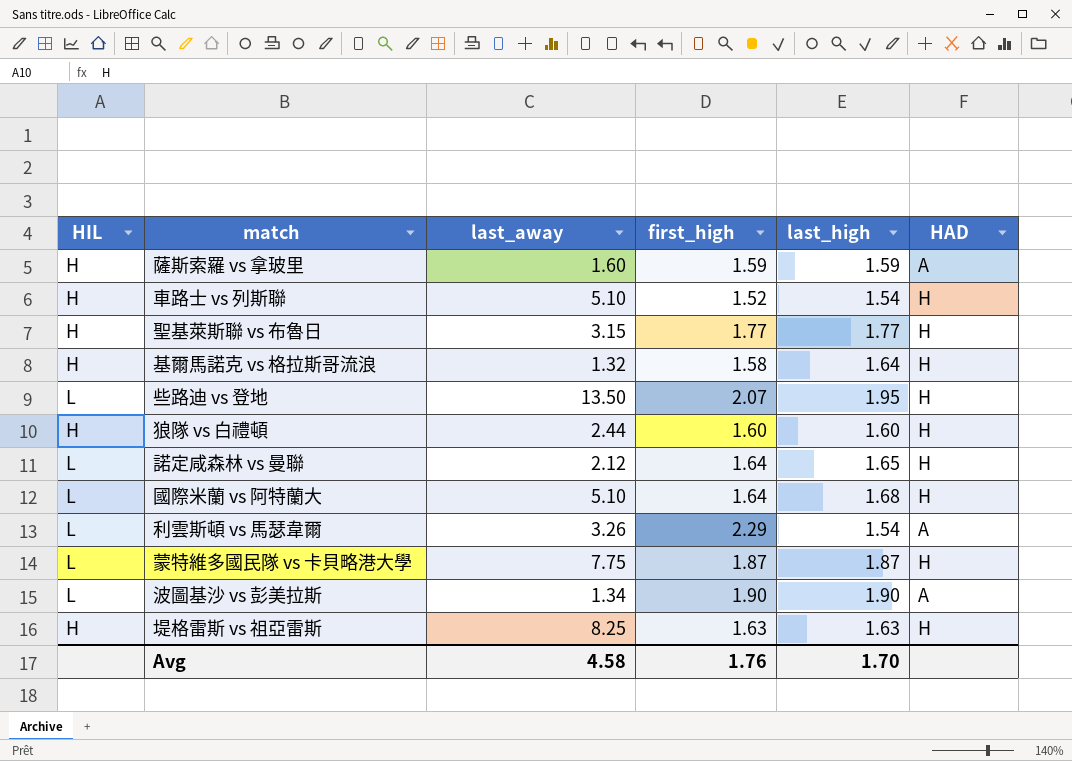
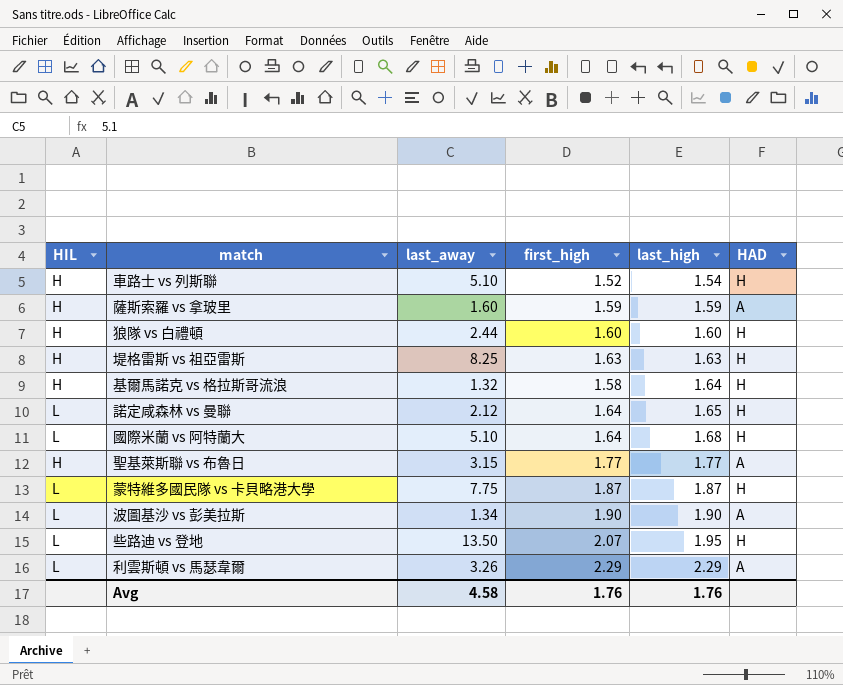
row order: none -> last_high ascending
聖基萊斯聯 vs 布魯日 | HAD: H -> A
利雲斯頓 vs 馬瑟韋爾 | last_high: 1.54 -> 2.29
Avg | last_high: 1.70 -> 1.76

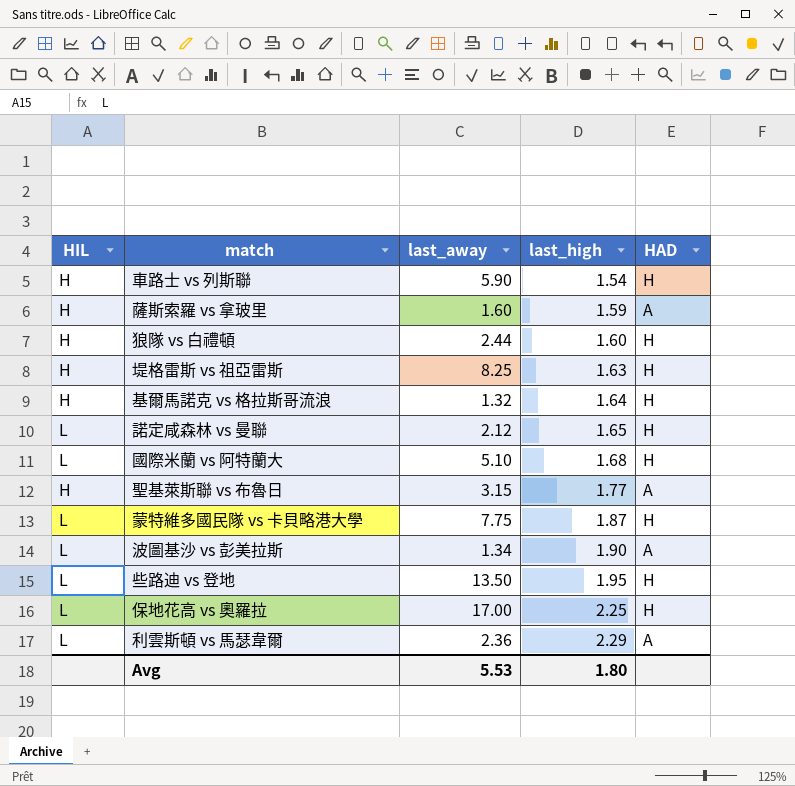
column first_high | position: 4 -> none
車路士 vs 列斯聯 | last_away: 5.10 -> 5.90
row 保地花高 vs 奧羅拉: none -> L | 17.00 | 2.25 | H
利雲斯頓 vs 馬瑟韋爾 | last_away: 3.26 -> 2.36
Avg | last_away: 4.58 -> 5.53
Avg | last_high: 1.76 -> 1.80

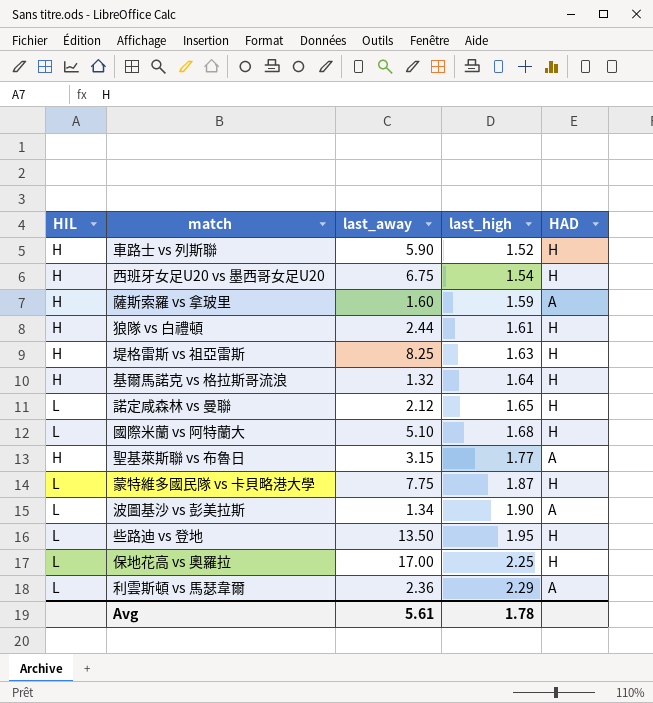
車路士 vs 列斯聯 | last_high: 1.54 -> 1.52
row 西班牙女足U20 vs 墨西哥女足U20: none -> H | 6.75 | 1.54 | H
狼隊 vs 白禮頓 | last_high: 1.60 -> 1.61
Avg | last_away: 5.53 -> 5.61
Avg | last_high: 1.80 -> 1.78

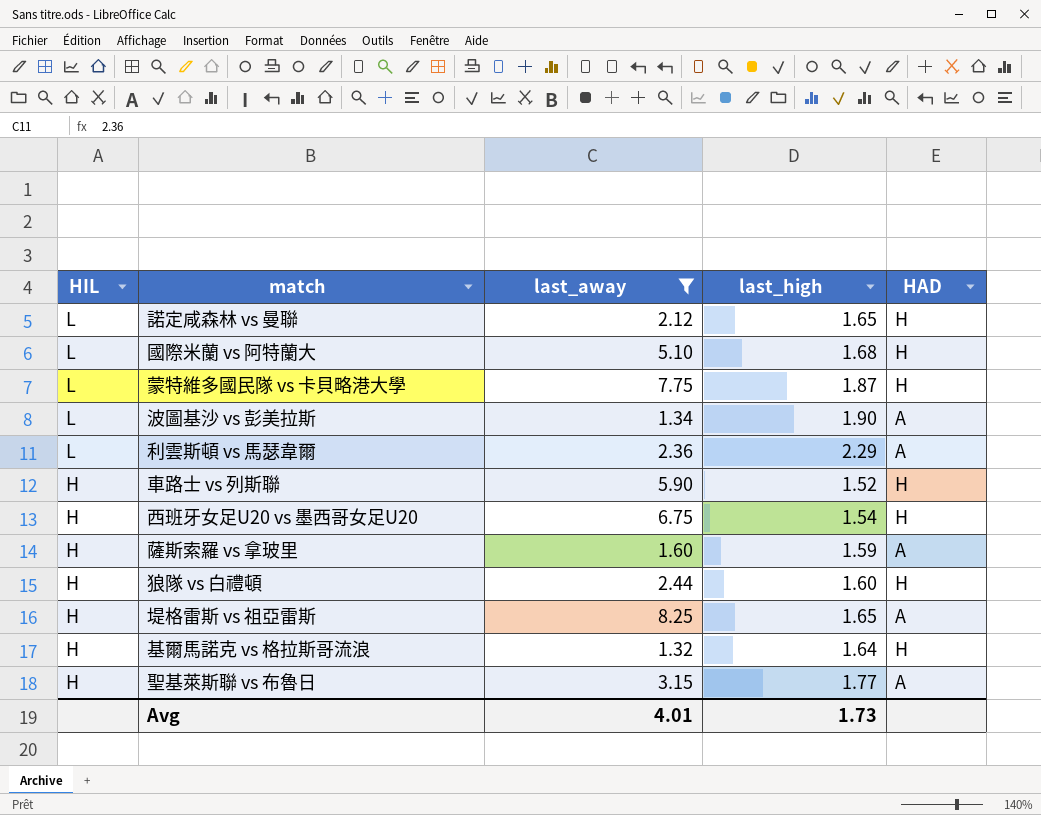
filter: none -> last_away <= 8.25
row order: last_high ascending -> HIL descending
狼隊 vs 白禮頓 | last_high: 1.61 -> 1.60
堤格雷斯 vs 祖亞雷斯 | last_high: 1.63 -> 1.65
堤格雷斯 vs 祖亞雷斯 | HAD: H -> A
Avg | last_away: 5.61 -> 4.01
Avg | last_high: 1.78 -> 1.73

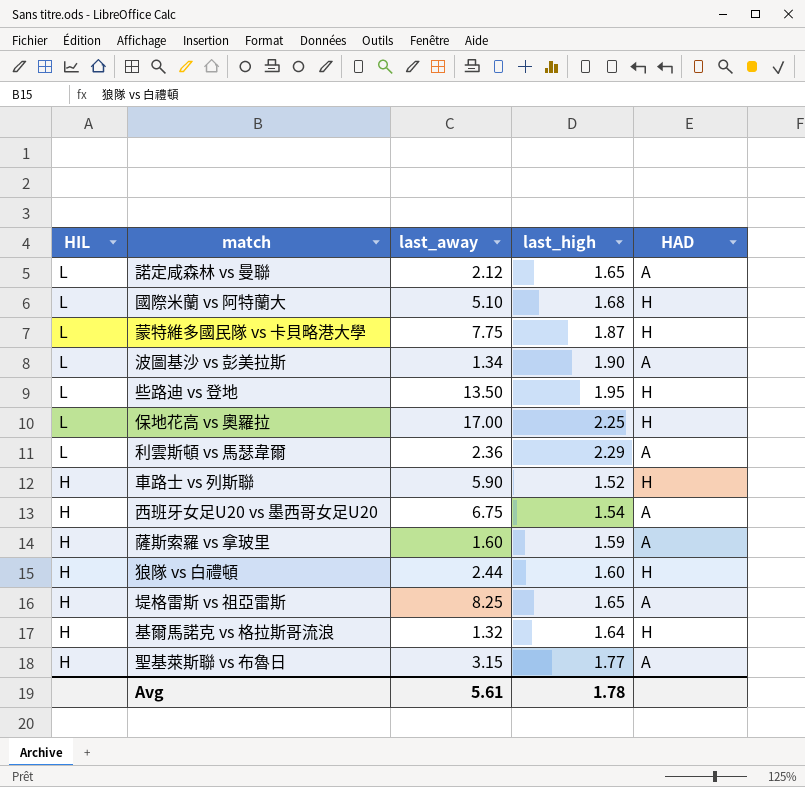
filter: last_away <= 8.25 -> none
諾定咸森林 vs 曼聯 | HAD: H -> A
西班牙女足U20 vs 墨西哥女足U20 | HAD: H -> A
Avg | last_away: 4.01 -> 5.61
Avg | last_high: 1.73 -> 1.78

